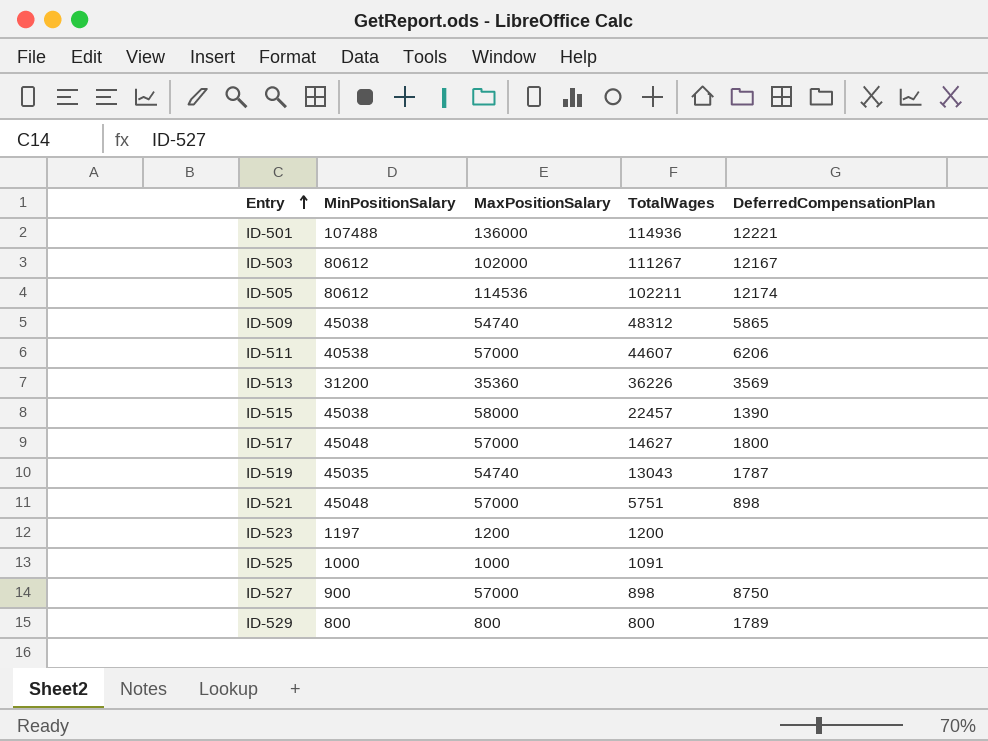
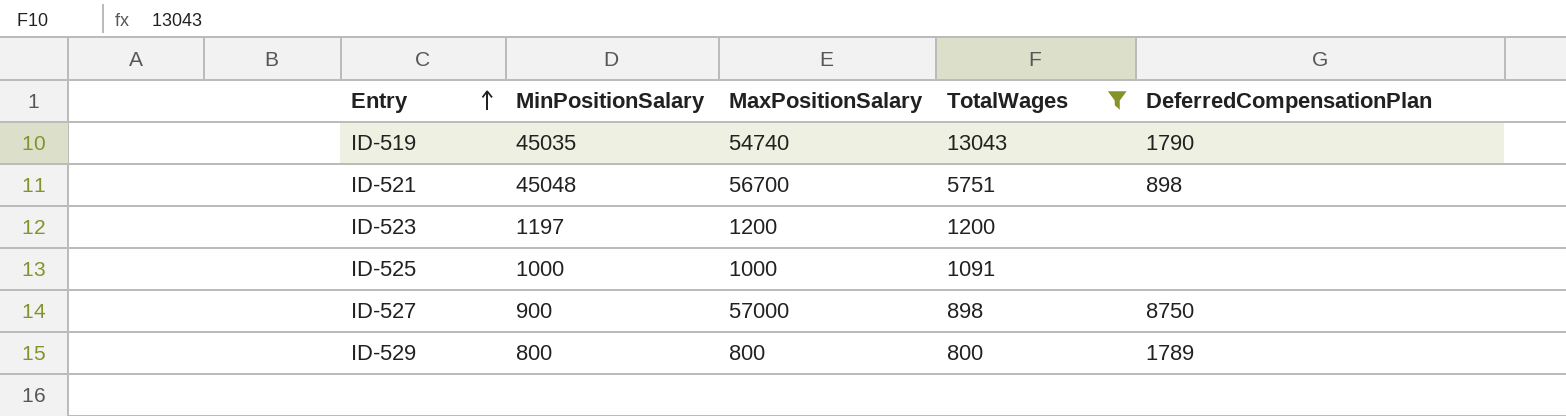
filter: none -> TotalWages <= 13043
ID-519 | DeferredCompensationPlan: 1787 -> 1790
ID-521 | MaxPositionSalary: 57000 -> 56700

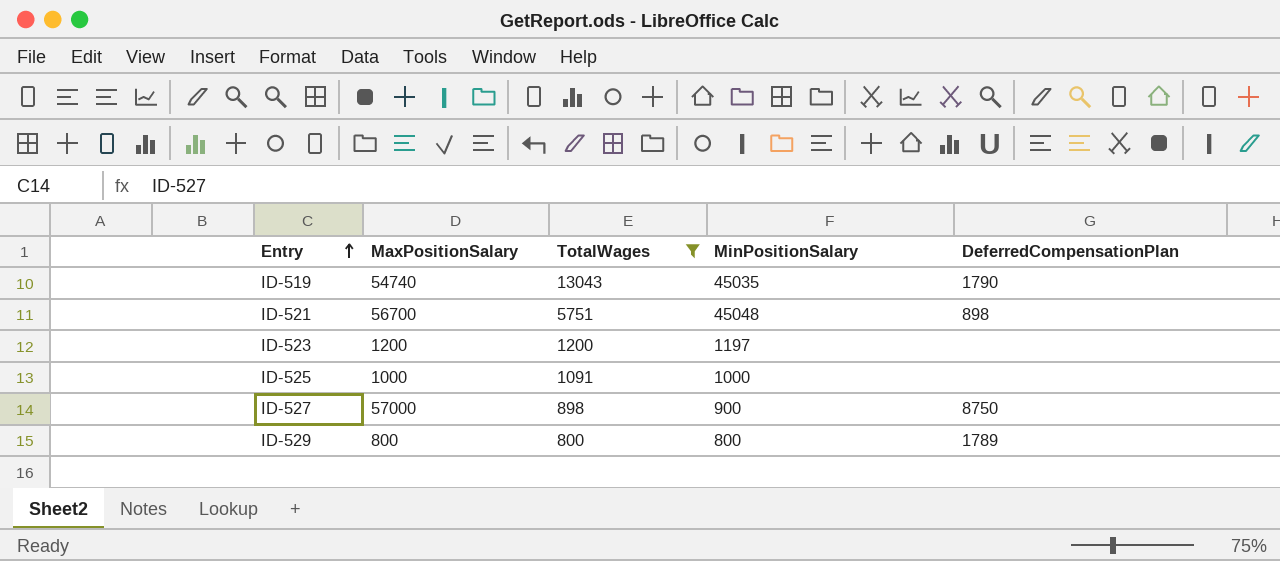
column MinPositionSalary | position: 2 -> 4

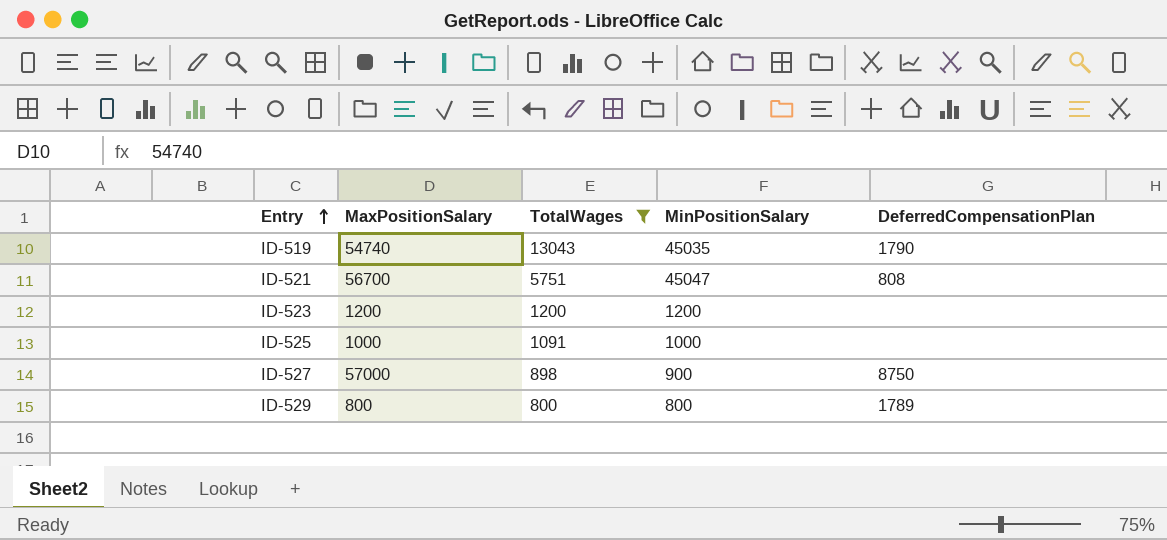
ID-521 | MinPositionSalary: 45048 -> 45047
ID-521 | DeferredCompensationPlan: 898 -> 808
ID-523 | MinPositionSalary: 1197 -> 1200

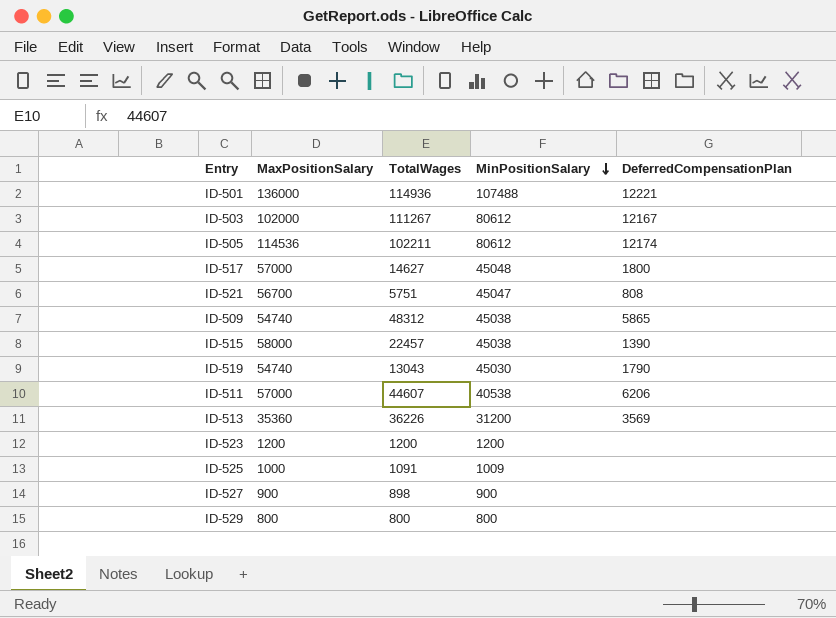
filter: TotalWages <= 13043 -> none
row order: Entry ascending -> MinPositionSalary descending
ID-519 | MinPositionSalary: 45035 -> 45030
ID-525 | MinPositionSalary: 1000 -> 1009
ID-527 | MaxPositionSalary: 57000 -> 900
ID-527 | DeferredCompensationPlan: 8750 -> none
ID-529 | DeferredCompensationPlan: 1789 -> none

